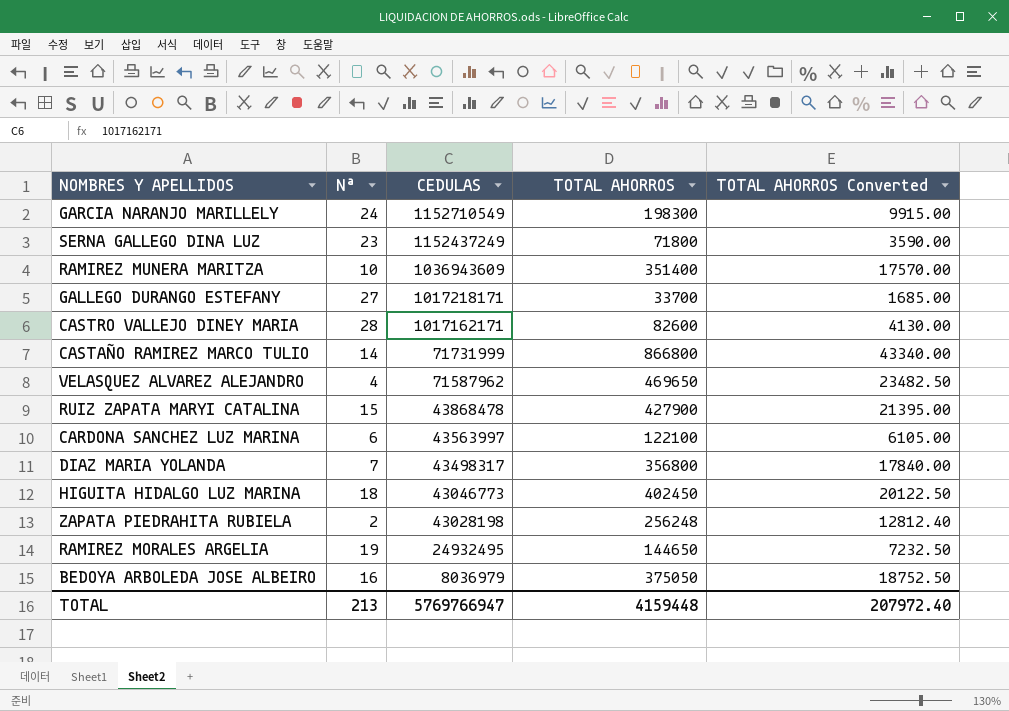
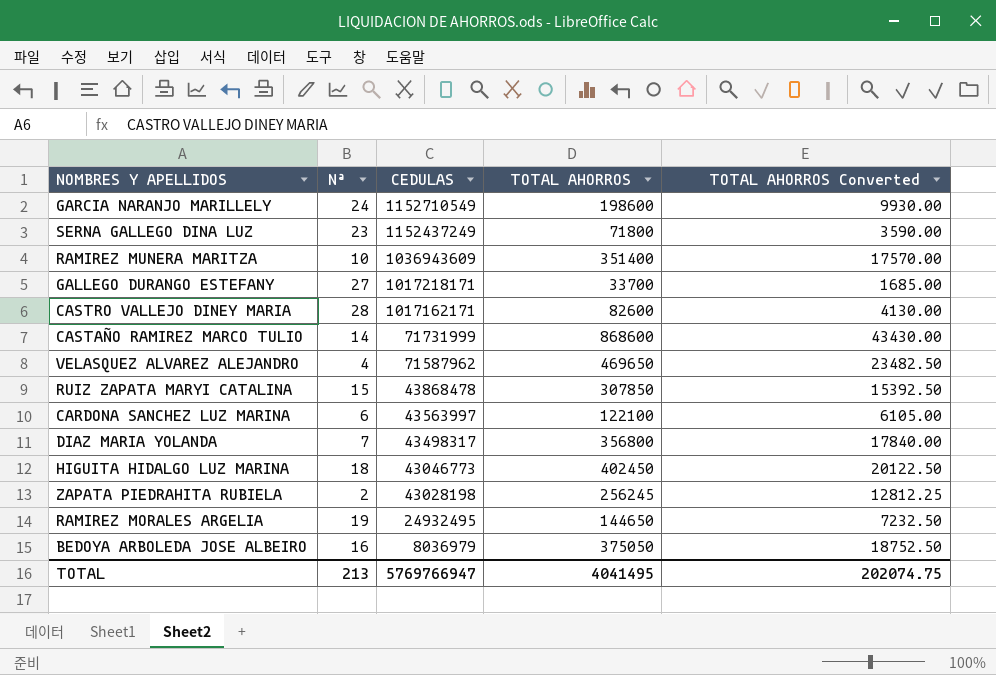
GARCIA NARANJO MARILLELY | TOTAL AHORROS: 198300 -> 198600
GARCIA NARANJO MARILLELY | TOTAL AHORROS Converted: 9915.00 -> 9930.00
CASTAÑO RAMIREZ MARCO TULIO | TOTAL AHORROS: 866800 -> 868600
CASTAÑO RAMIREZ MARCO TULIO | TOTAL AHORROS Converted: 43340.00 -> 43430.00
RUIZ ZAPATA MARYI CATALINA | TOTAL AHORROS: 427900 -> 307850
RUIZ ZAPATA MARYI CATALINA | TOTAL AHORROS Converted: 21395.00 -> 15392.50
ZAPATA PIEDRAHITA RUBIELA | TOTAL AHORROS: 256248 -> 256245
ZAPATA PIEDRAHITA RUBIELA | TOTAL AHORROS Converted: 12812.40 -> 12812.25
TOTAL | TOTAL AHORROS: 4159448 -> 4041495
TOTAL | TOTAL AHORROS Converted: 207972.40 -> 202074.75

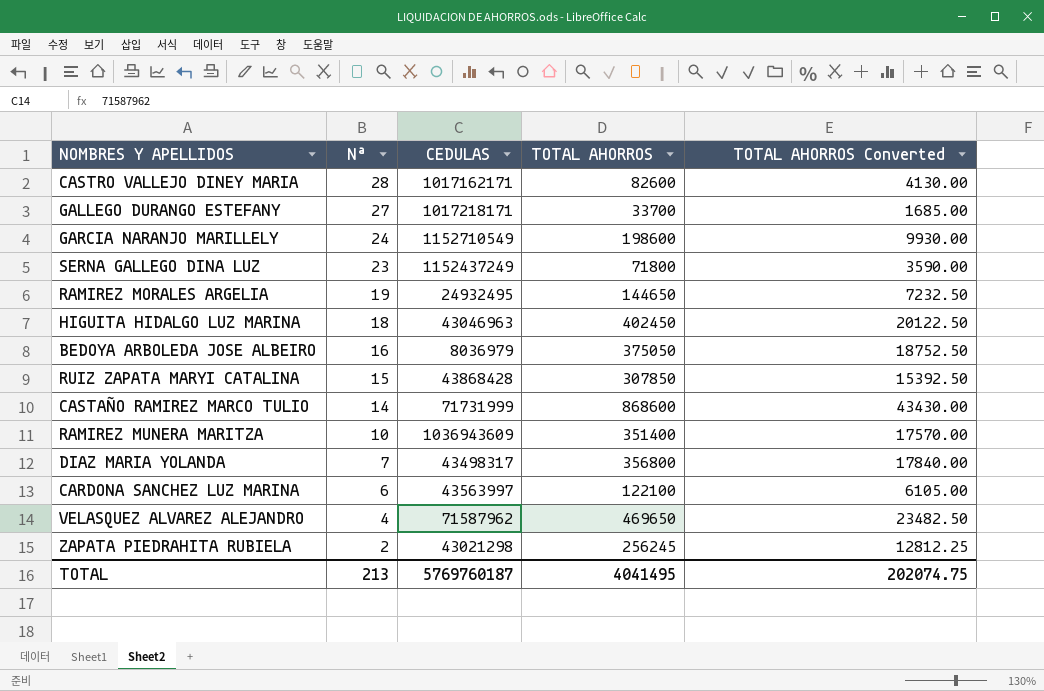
row order: CEDULAS descending -> Nª descending
HIGUITA HIDALGO LUZ MARINA | CEDULAS: 43046773 -> 43046963
RUIZ ZAPATA MARYI CATALINA | CEDULAS: 43868478 -> 43868428
ZAPATA PIEDRAHITA RUBIELA | CEDULAS: 43028198 -> 43021298
TOTAL | CEDULAS: 5769766947 -> 5769760187

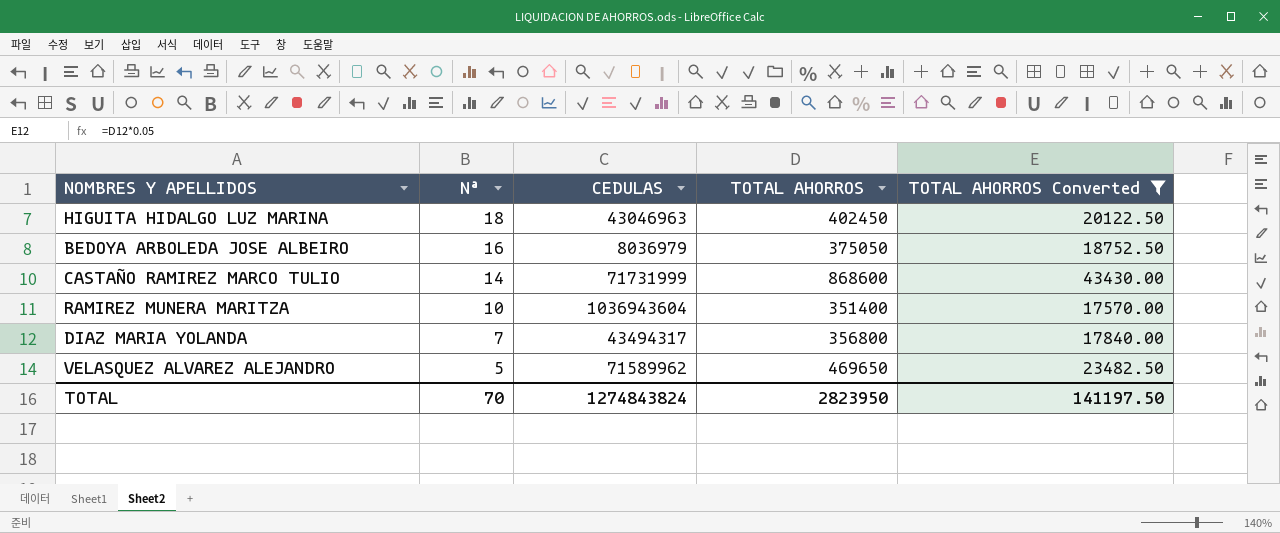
filter: none -> TOTAL AHORROS Converted >= 17570.00
RAMIREZ MUNERA MARITZA | CEDULAS: 1036943609 -> 1036943604
DIAZ MARIA YOLANDA | CEDULAS: 43498317 -> 43494317
VELASQUEZ ALVAREZ ALEJANDRO | Nª: 4 -> 5
VELASQUEZ ALVAREZ ALEJANDRO | CEDULAS: 71587962 -> 71589962
TOTAL | Nª: 213 -> 70
TOTAL | CEDULAS: 5769760187 -> 1274843824
TOTAL | TOTAL AHORROS: 4041495 -> 2823950
TOTAL | TOTAL AHORROS Converted: 202074.75 -> 141197.50

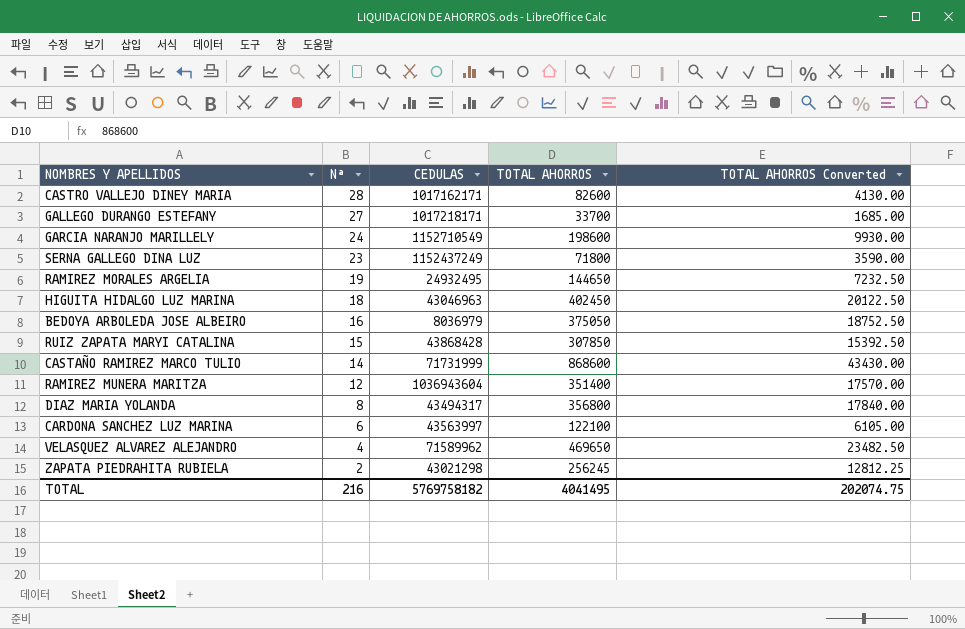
filter: TOTAL AHORROS Converted >= 17570.00 -> none
RAMIREZ MUNERA MARITZA | Nª: 10 -> 12
DIAZ MARIA YOLANDA | Nª: 7 -> 8
VELASQUEZ ALVAREZ ALEJANDRO | Nª: 5 -> 4
TOTAL | Nª: 70 -> 216
TOTAL | CEDULAS: 1274843824 -> 5769758182
TOTAL | TOTAL AHORROS: 2823950 -> 4041495
TOTAL | TOTAL AHORROS Converted: 141197.50 -> 202074.75

